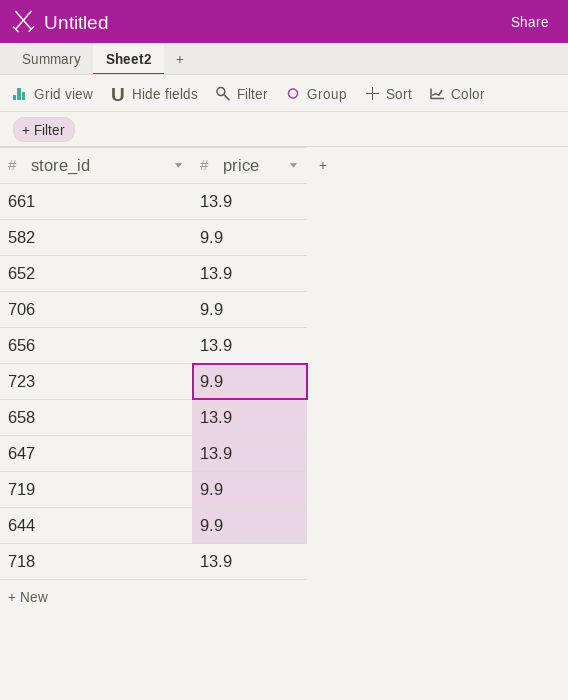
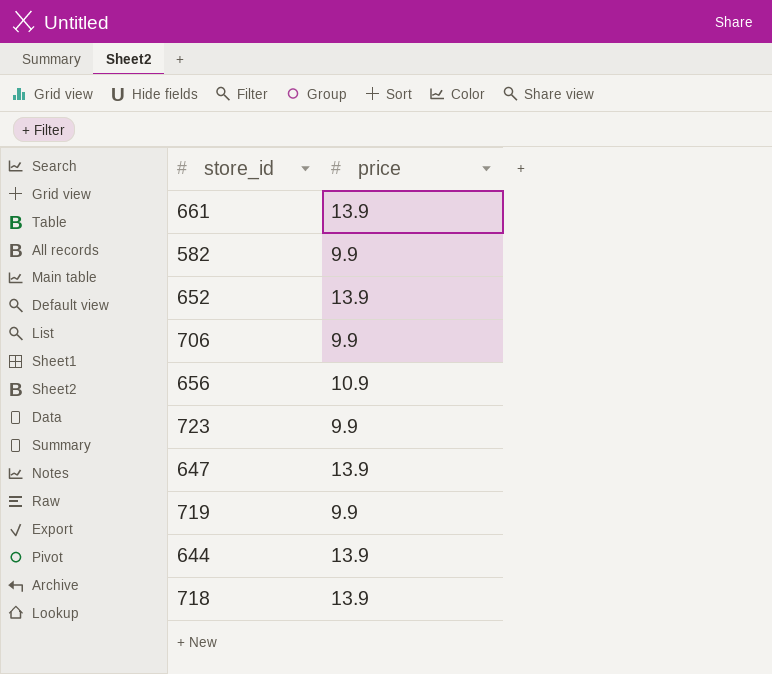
row 658: 13.9 -> none
656 | price: 13.9 -> 10.9
644 | price: 9.9 -> 13.9

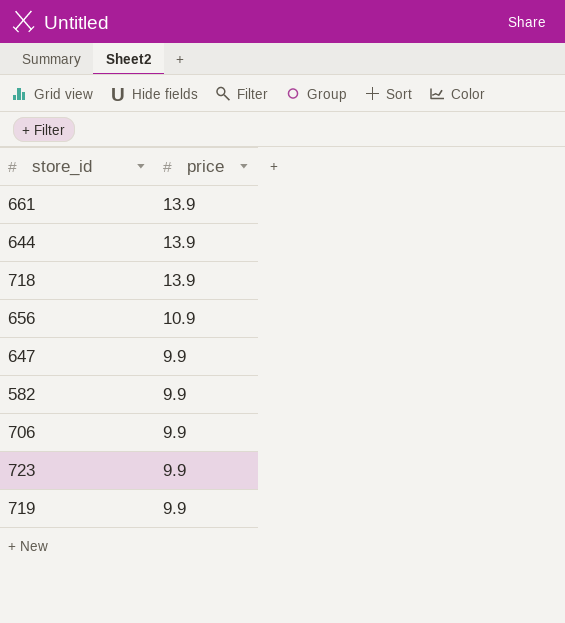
row order: none -> price descending
row 652: 13.9 -> none
647 | price: 13.9 -> 9.9

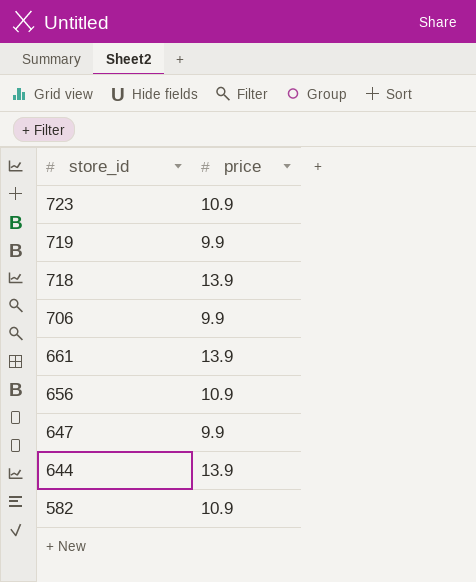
row order: price descending -> store_id descending
723 | price: 9.9 -> 10.9
582 | price: 9.9 -> 10.9

